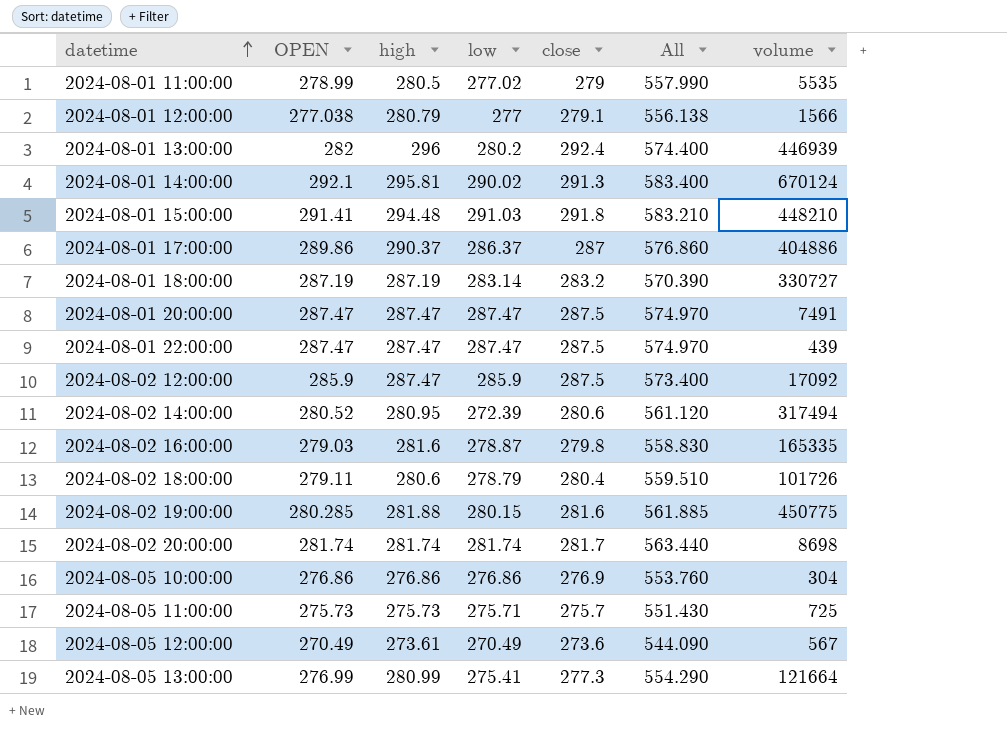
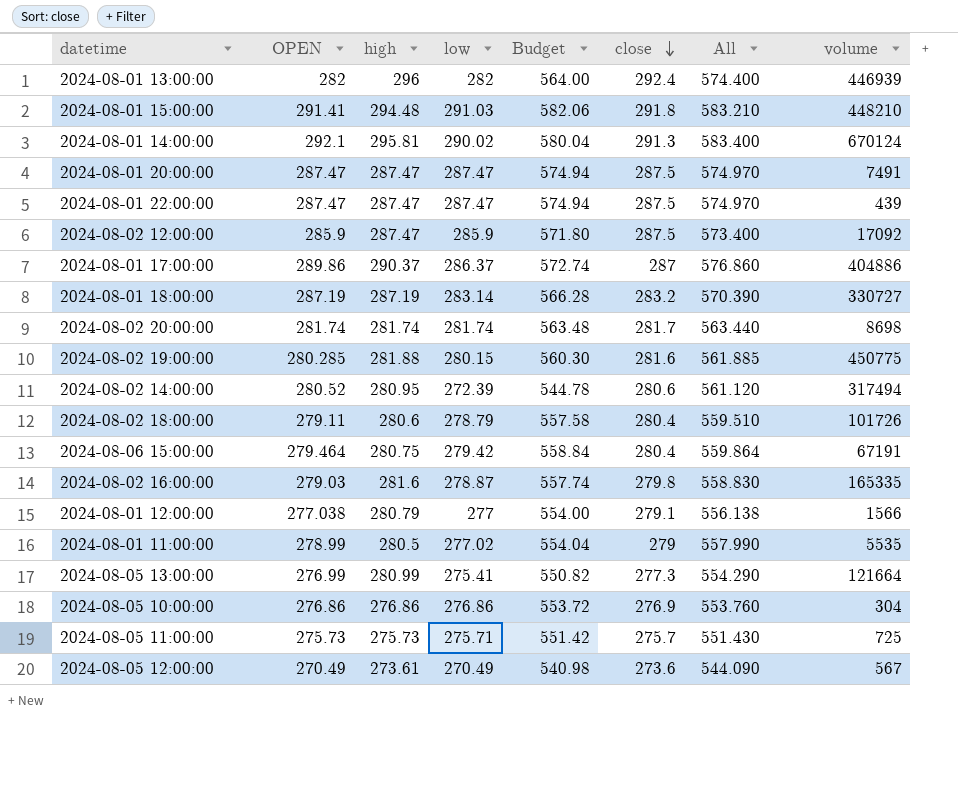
row order: datetime ascending -> close descending
column Budget | formula: none -> [low] * 2
2024-08-01 13:00:00 | low: 280.2 -> 282
row 2024-08-06 15:00:00: none -> 279.464 | 280.75 | 279.42 | 558.84 | 280.4 | 559.864 | 67191

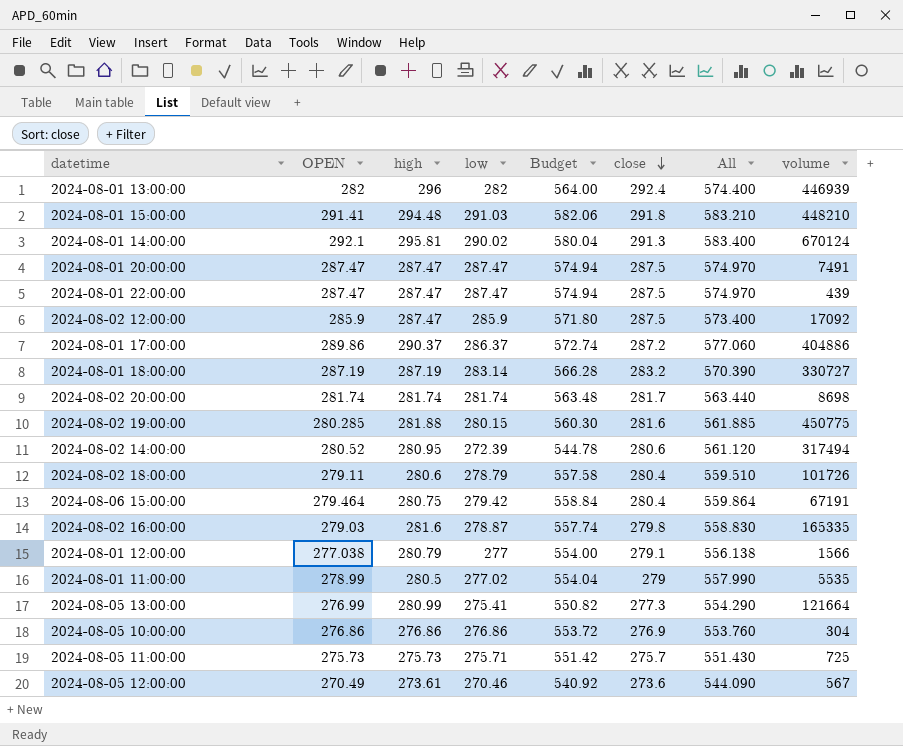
2024-08-01 17:00:00 | close: 287 -> 287.2
2024-08-01 17:00:00 | All: 576.860 -> 577.060
2024-08-05 12:00:00 | low: 270.49 -> 270.46
2024-08-05 12:00:00 | Budget: 540.98 -> 540.92

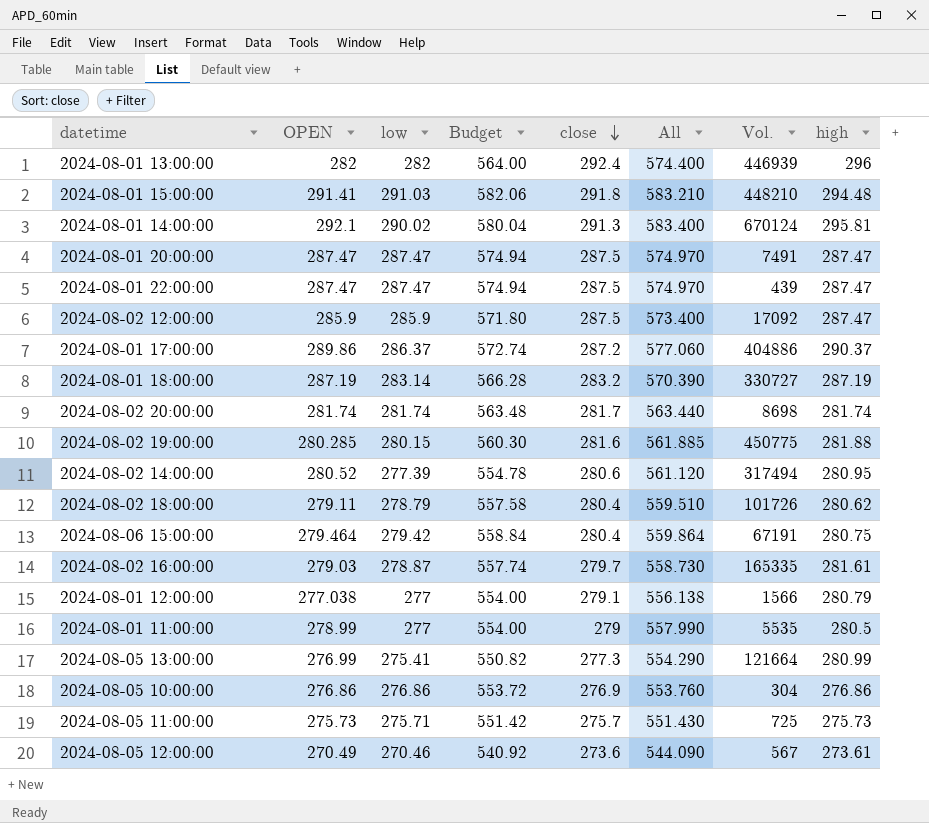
column name: volume -> Vol.
column high | position: 3 -> 8
2024-08-02 14:00:00 | low: 272.39 -> 277.39
2024-08-02 14:00:00 | Budget: 544.78 -> 554.78
2024-08-02 18:00:00 | high: 280.6 -> 280.62
2024-08-02 16:00:00 | close: 279.8 -> 279.7
2024-08-02 16:00:00 | All: 558.830 -> 558.730
2024-08-02 16:00:00 | high: 281.6 -> 281.61
2024-08-01 11:00:00 | low: 277.02 -> 277
2024-08-01 11:00:00 | Budget: 554.04 -> 554.00

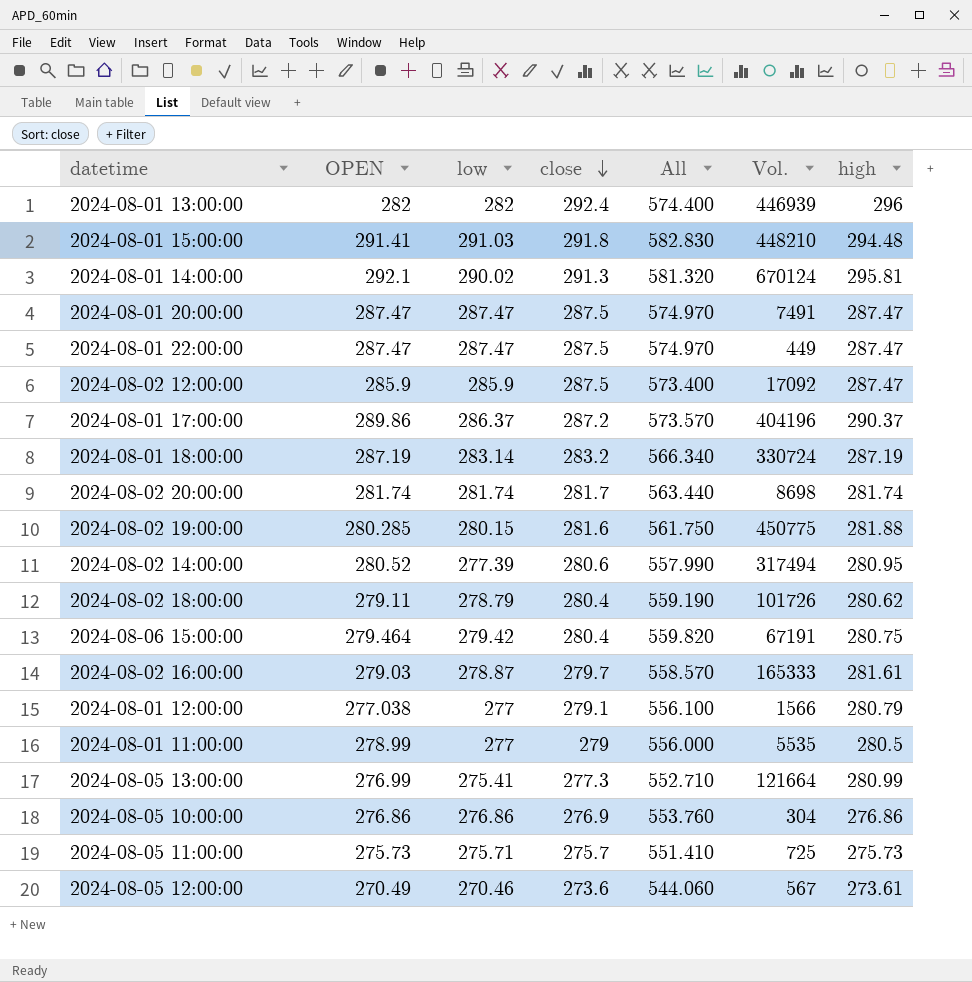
column Budget | formula: [low] * 2 -> none
column All | formula: [OPEN] + [close] -> [low] + [close]
2024-08-01 22:00:00 | Vol.: 439 -> 449
2024-08-01 17:00:00 | Vol.: 404886 -> 404196
2024-08-01 18:00:00 | Vol.: 330727 -> 330724
2024-08-02 16:00:00 | Vol.: 165335 -> 165333

